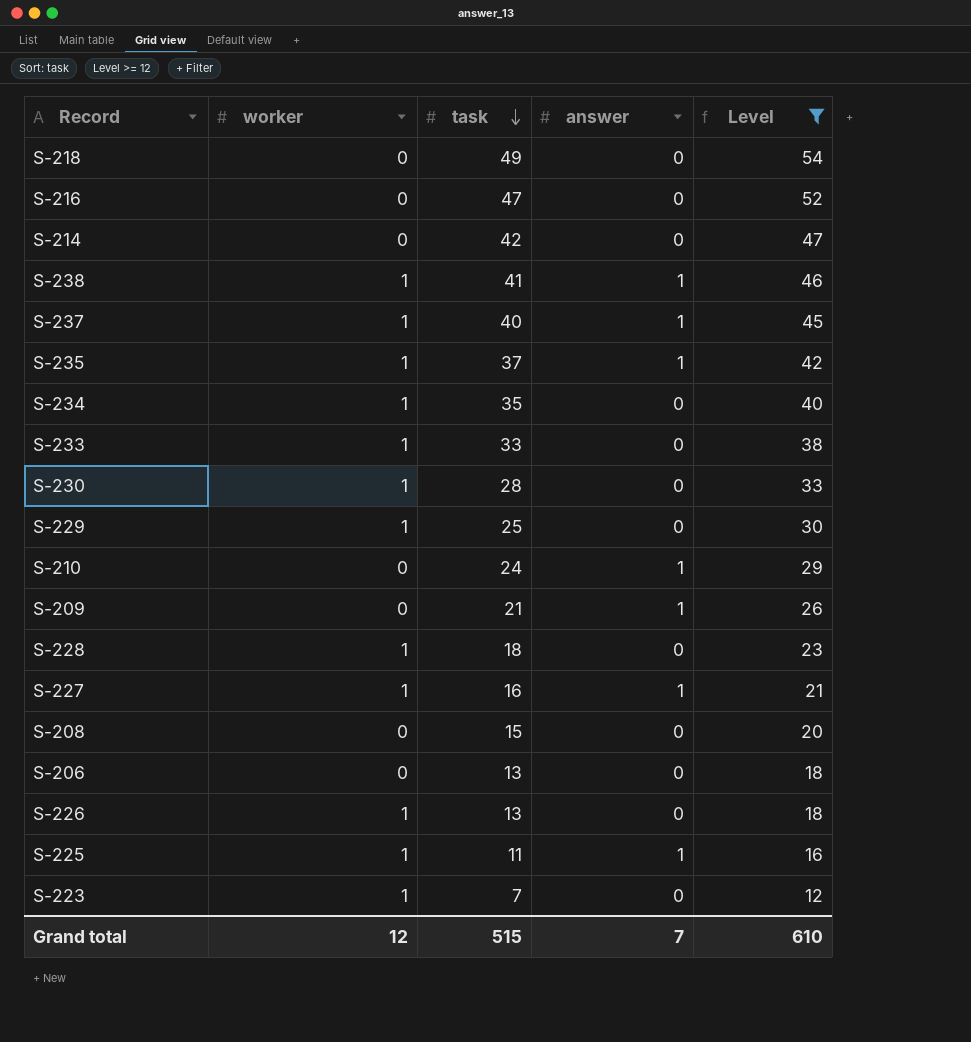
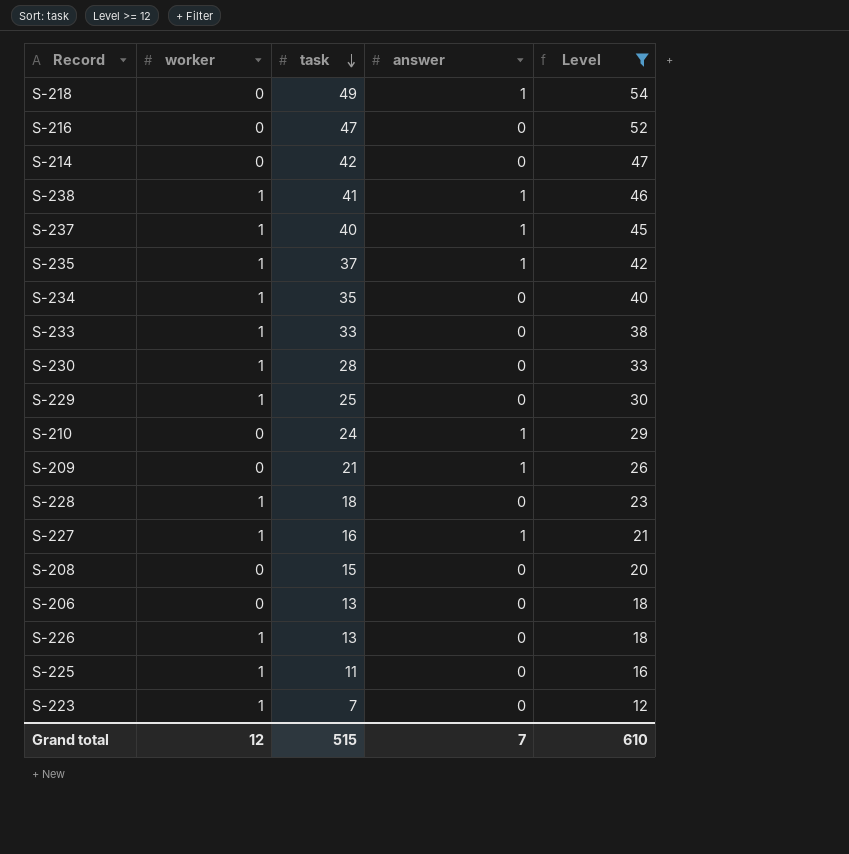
S-218 | answer: 0 -> 1
S-225 | answer: 1 -> 0

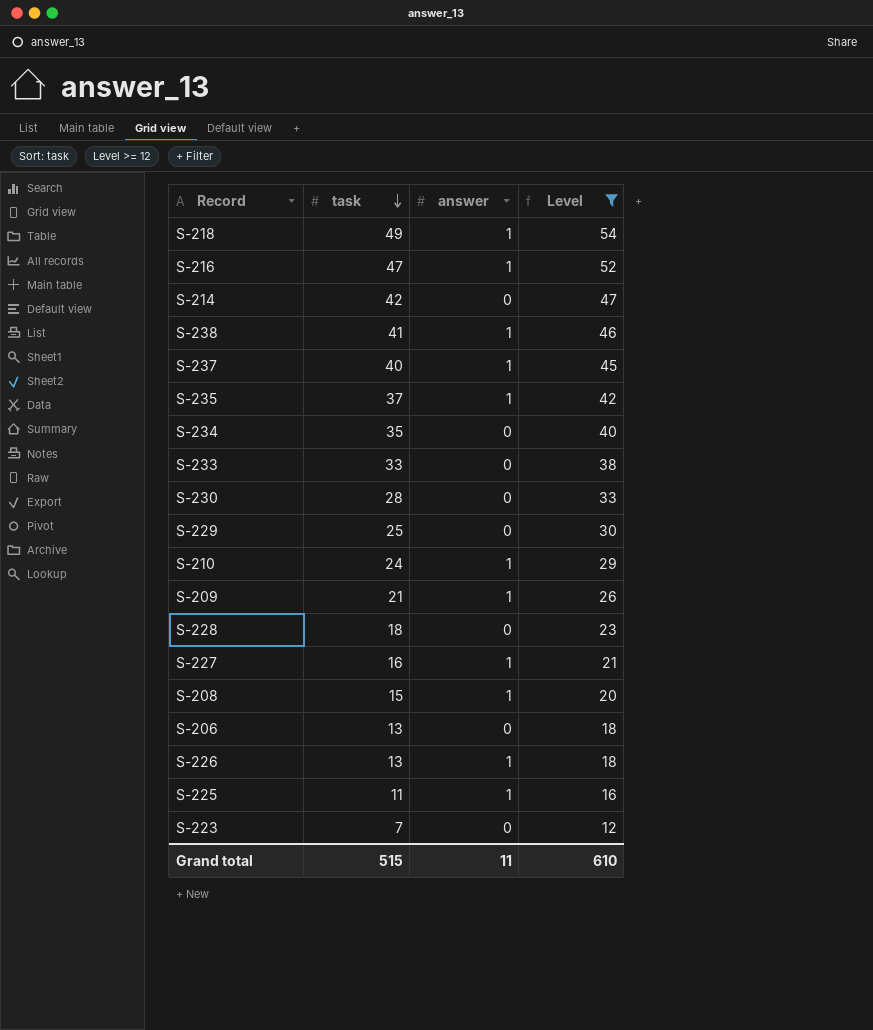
column worker | position: 2 -> none
S-216 | answer: 0 -> 1
S-208 | answer: 0 -> 1
S-226 | answer: 0 -> 1
S-225 | answer: 0 -> 1
Grand total | answer: 7 -> 11

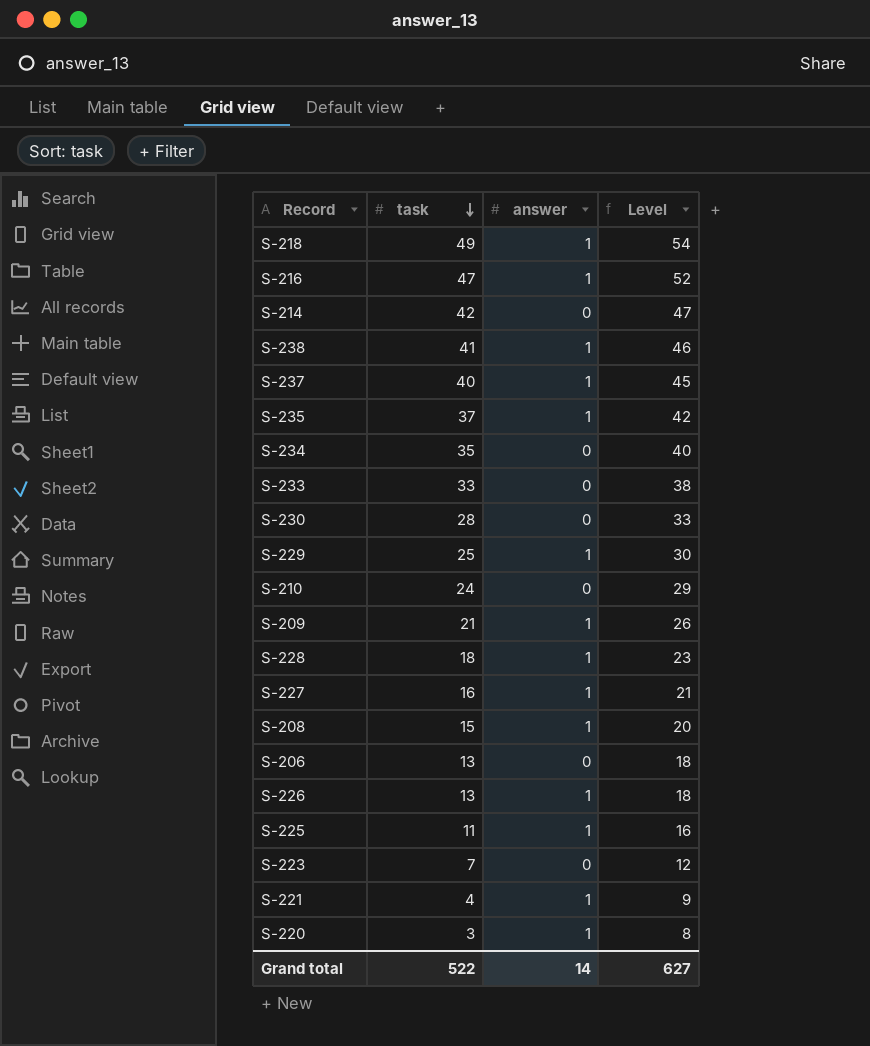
filter: Level >= 12 -> none
S-229 | answer: 0 -> 1
S-210 | answer: 1 -> 0
S-228 | answer: 0 -> 1
Grand total | task: 515 -> 522
Grand total | answer: 11 -> 14
Grand total | Level: 610 -> 627

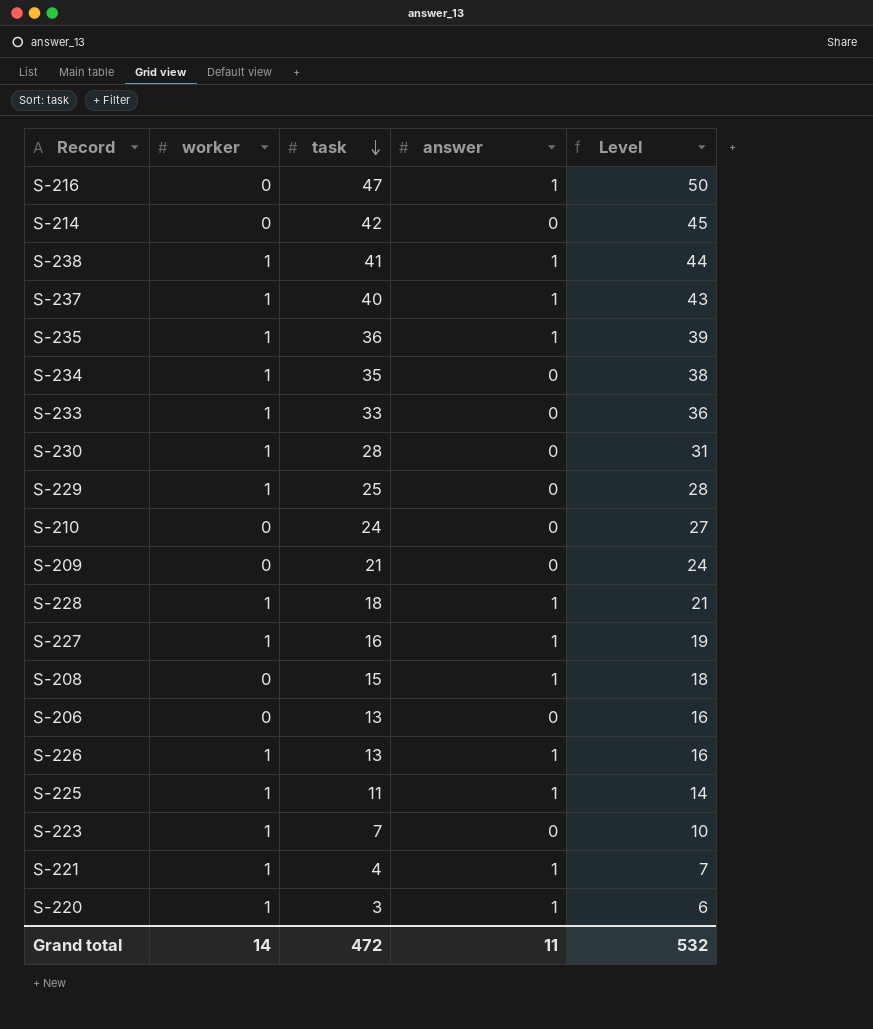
column worker | position: none -> 2
column Level | formula: [task] + 5 -> [task] + 3
row S-218: 49 | 1 | 54 -> none
S-235 | task: 37 -> 36
S-229 | answer: 1 -> 0
S-209 | answer: 1 -> 0
Grand total | task: 522 -> 472
Grand total | answer: 14 -> 11
Grand total | Level: 627 -> 532

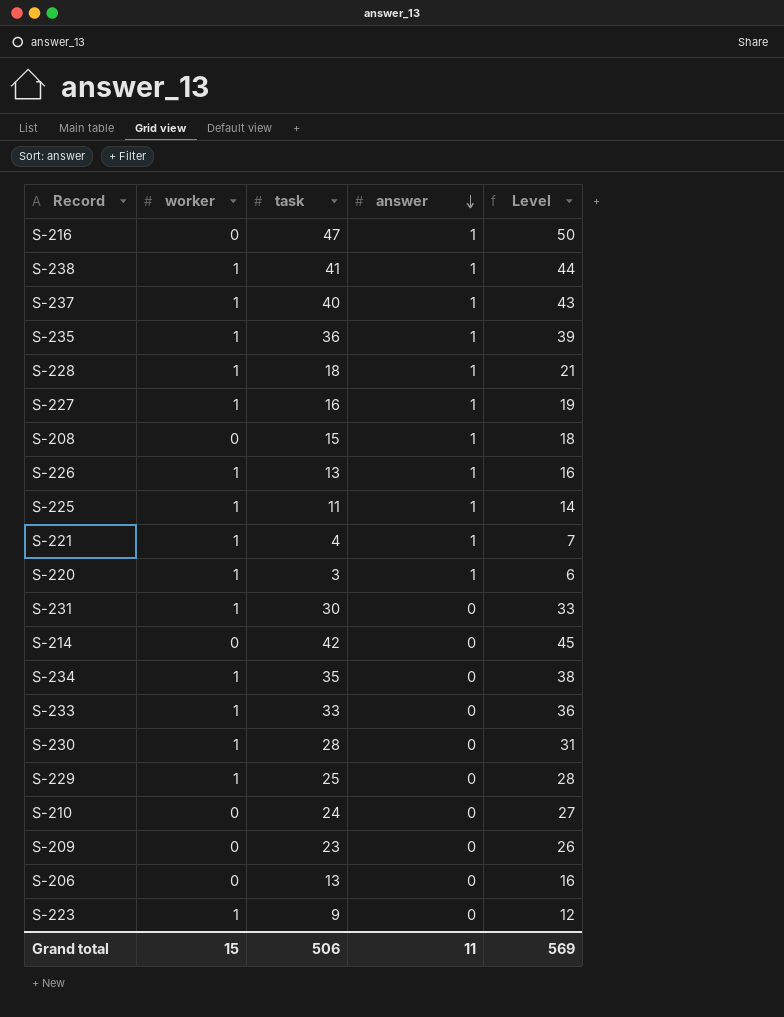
row order: task descending -> answer descending
row S-231: none -> 1 | 30 | 0 | 33
S-209 | task: 21 -> 23
S-209 | Level: 24 -> 26
S-223 | task: 7 -> 9
S-223 | Level: 10 -> 12
Grand total | worker: 14 -> 15
Grand total | task: 472 -> 506
Grand total | Level: 532 -> 569

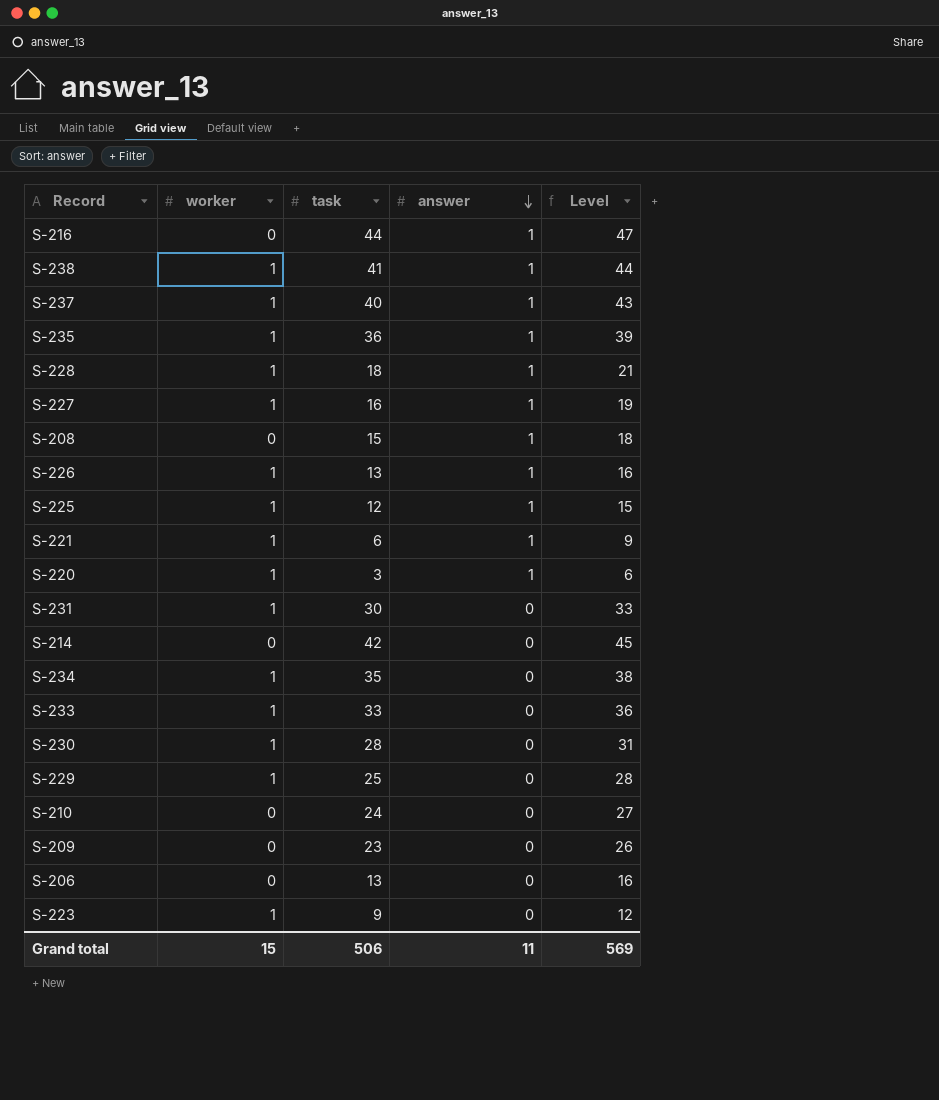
S-216 | task: 47 -> 44
S-216 | Level: 50 -> 47
S-225 | task: 11 -> 12
S-225 | Level: 14 -> 15
S-221 | task: 4 -> 6
S-221 | Level: 7 -> 9

